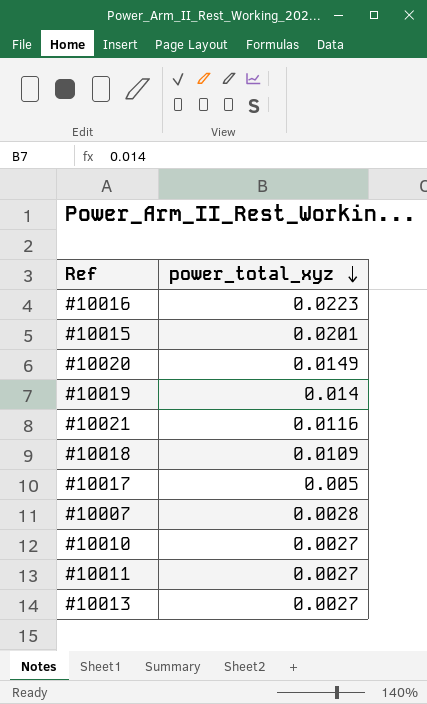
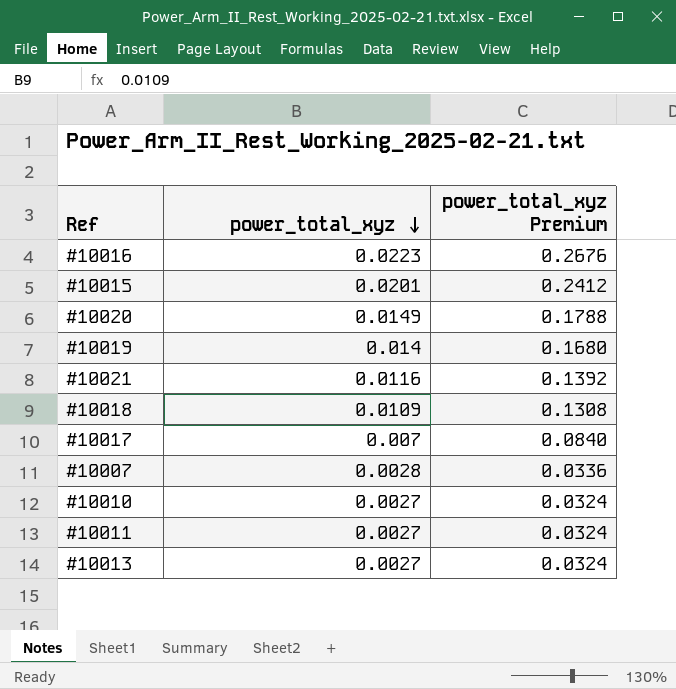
column power_total_xyz Premium | formula: none -> [power_total_xyz] * 12
#10017 | power_total_xyz: 0.005 -> 0.007

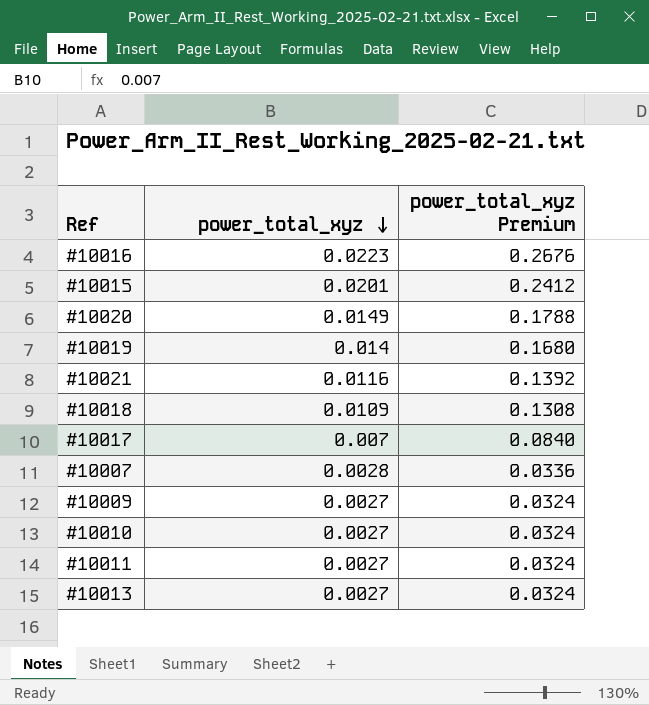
row #10009: none -> 0.0027 | 0.0324

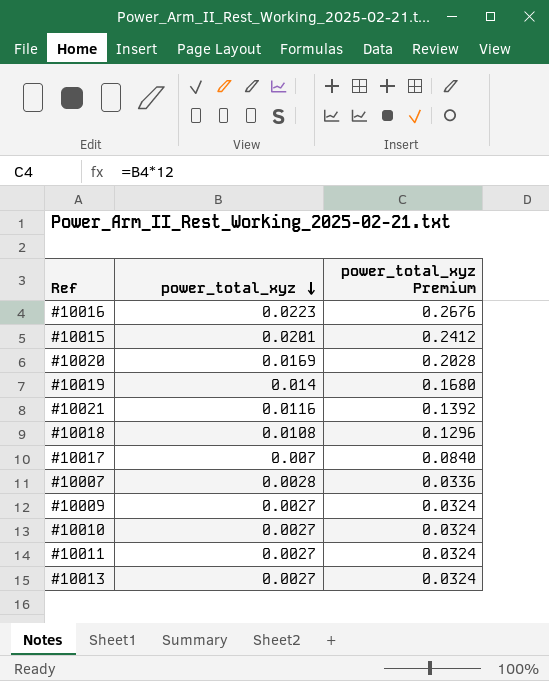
#10020 | power_total_xyz: 0.0149 -> 0.0169
#10020 | power_total_xyz Premium: 0.1788 -> 0.2028
#10018 | power_total_xyz: 0.0109 -> 0.0108
#10018 | power_total_xyz Premium: 0.1308 -> 0.1296

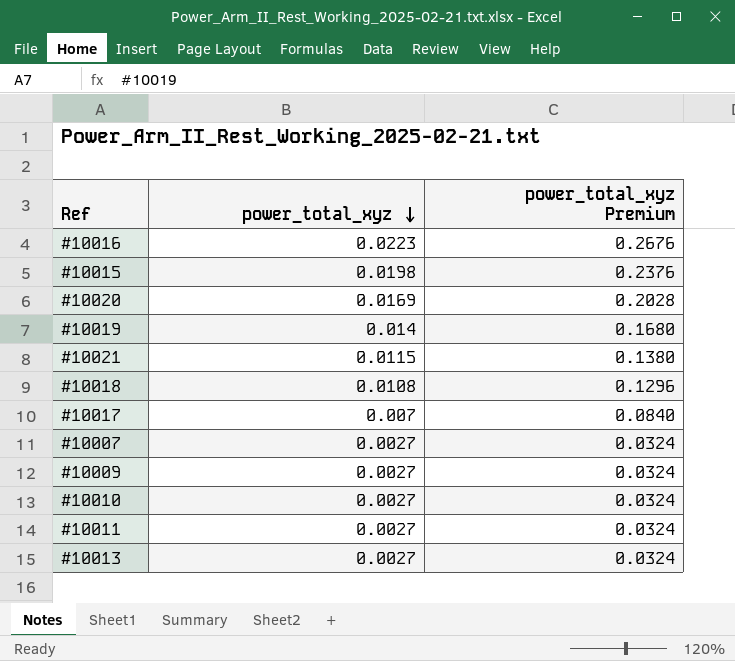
#10015 | power_total_xyz: 0.0201 -> 0.0198
#10015 | power_total_xyz Premium: 0.2412 -> 0.2376
#10021 | power_total_xyz: 0.0116 -> 0.0115
#10021 | power_total_xyz Premium: 0.1392 -> 0.1380
#10007 | power_total_xyz: 0.0028 -> 0.0027
#10007 | power_total_xyz Premium: 0.0336 -> 0.0324

